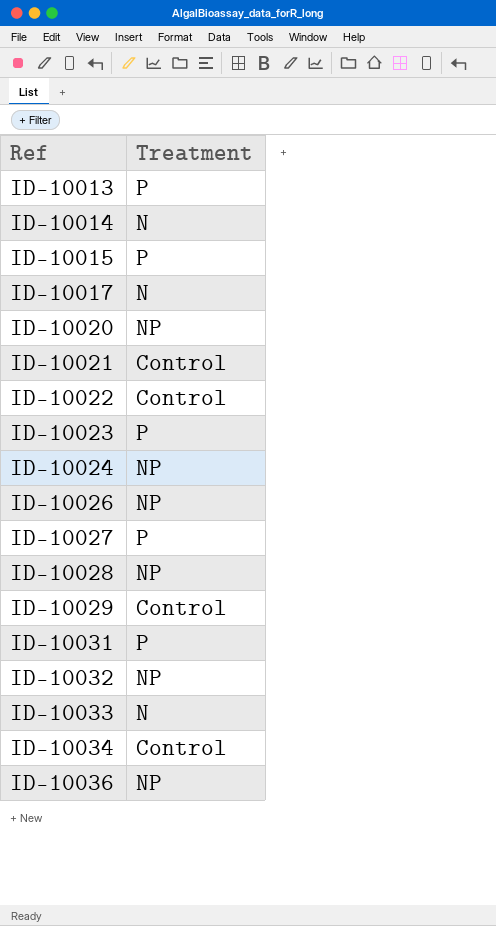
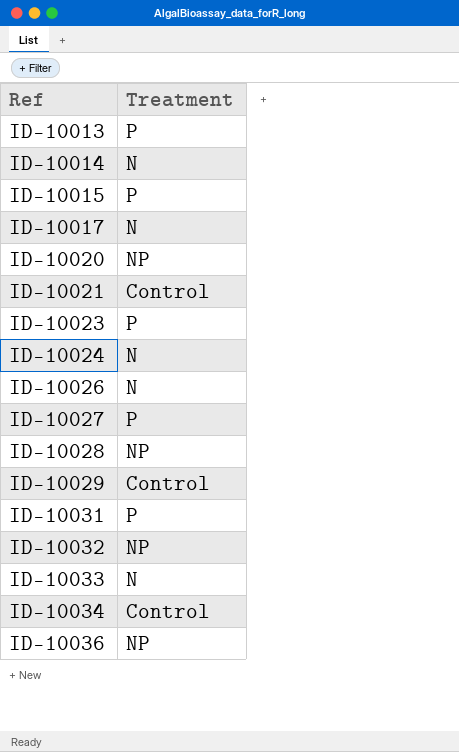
row ID-10022: Control -> none
ID-10024 | Treatment: NP -> N
ID-10026 | Treatment: NP -> N

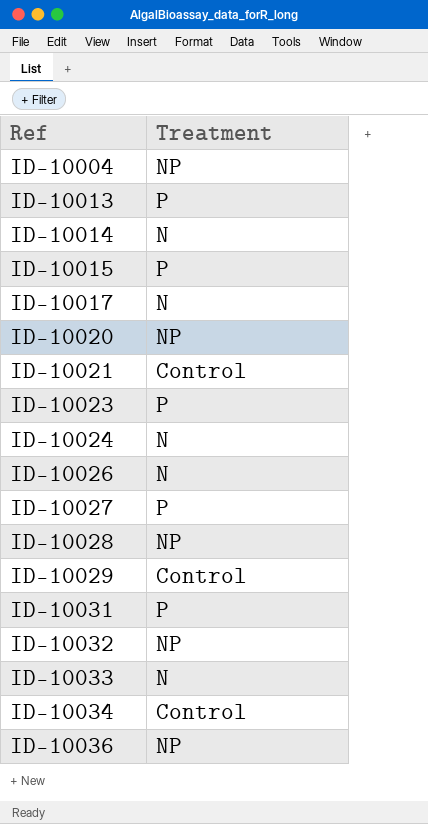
row ID-10004: none -> NP

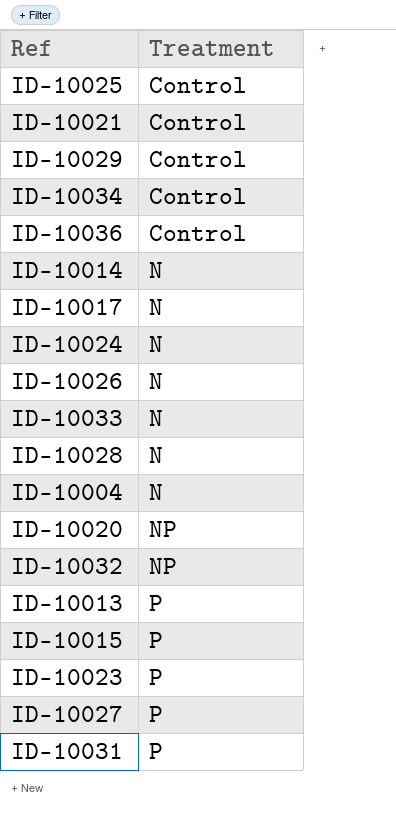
row order: Ref ascending -> Treatment ascending
row ID-10025: none -> Control
ID-10036 | Treatment: NP -> Control
ID-10028 | Treatment: NP -> N
ID-10004 | Treatment: NP -> N

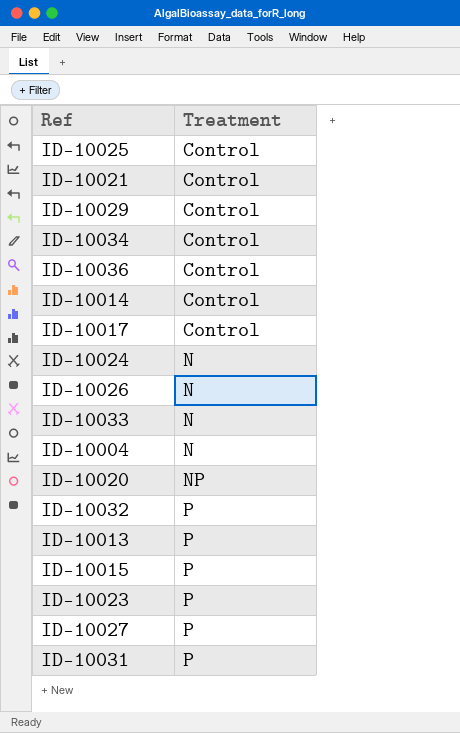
row ID-10028: N -> none
ID-10014 | Treatment: N -> Control
ID-10017 | Treatment: N -> Control
ID-10032 | Treatment: NP -> P

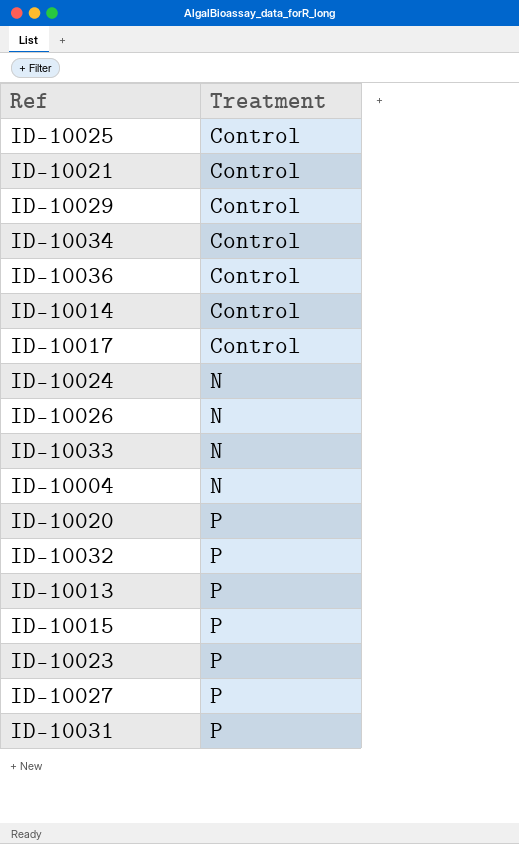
ID-10020 | Treatment: NP -> P

